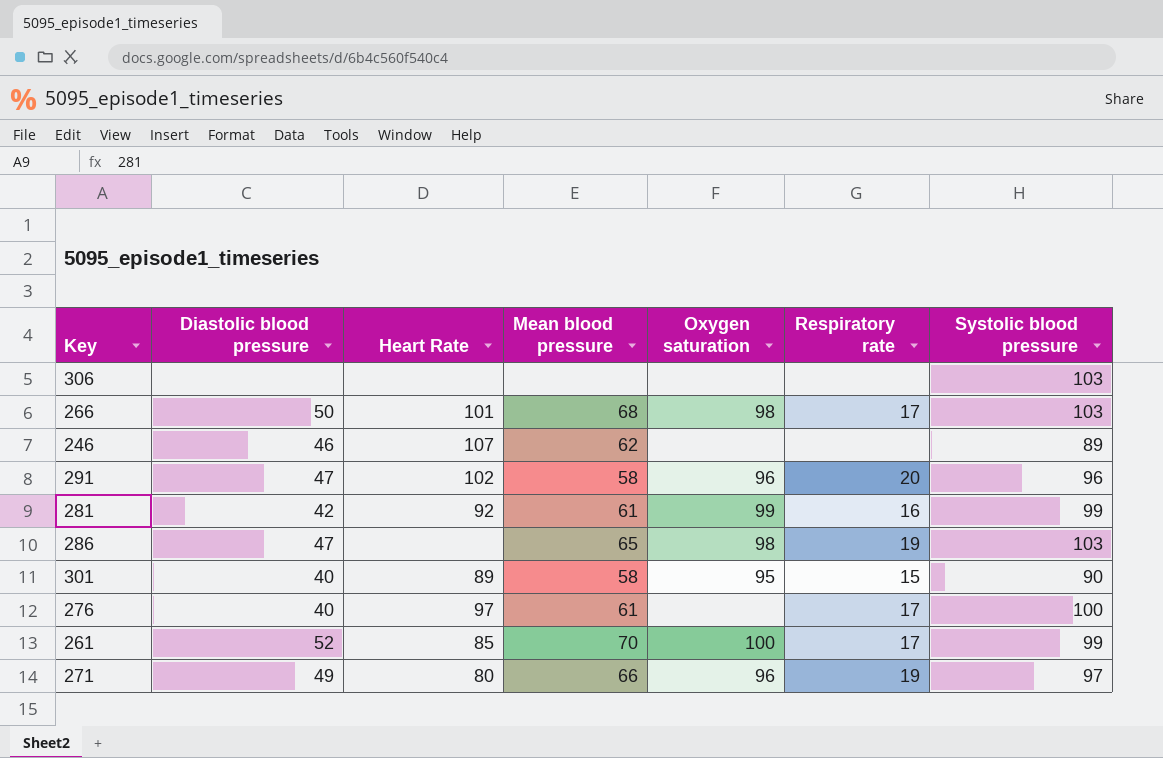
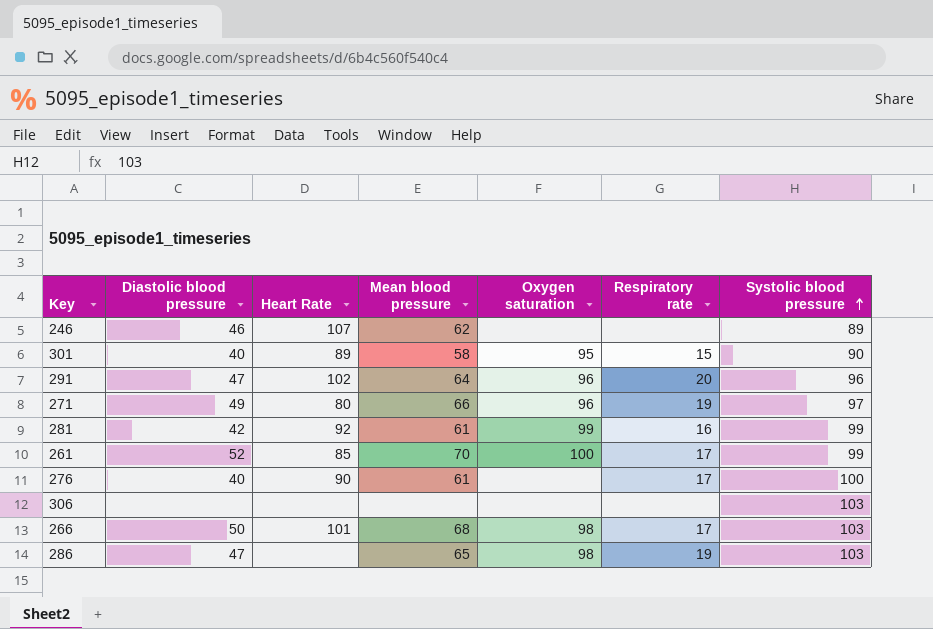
row order: none -> Systolic blood pressure ascending
291 | Mean blood pressure: 58 -> 64
276 | Heart Rate: 97 -> 90

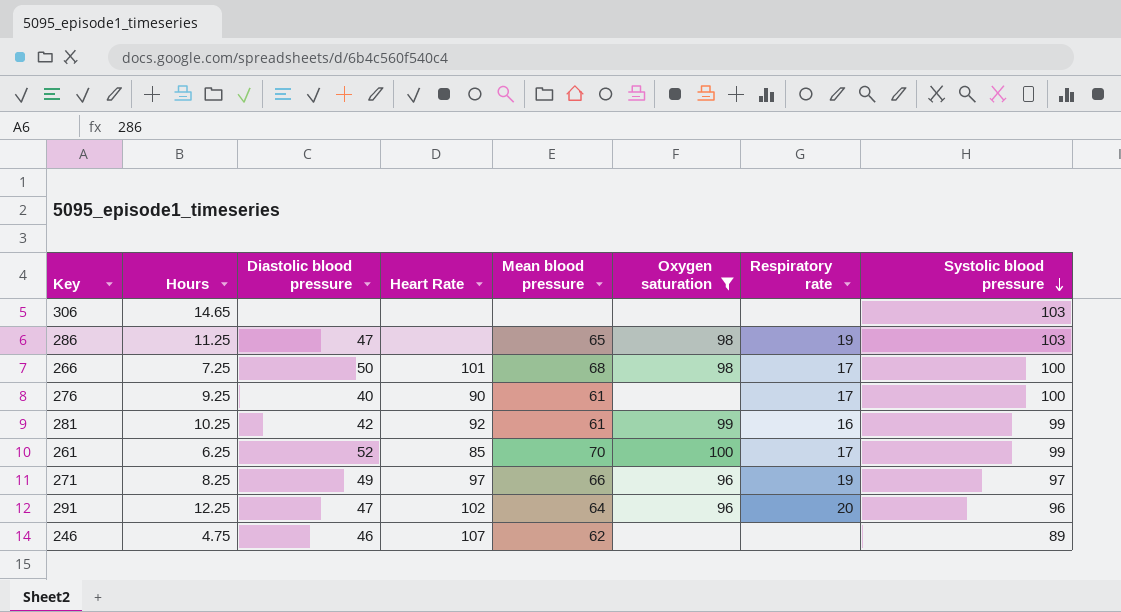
filter: none -> Oxygen saturation != 95
row order: Systolic blood pressure ascending -> Systolic blood pressure descending
column Hours | position: none -> 2
266 | Systolic blood pressure: 103 -> 100
271 | Heart Rate: 80 -> 97

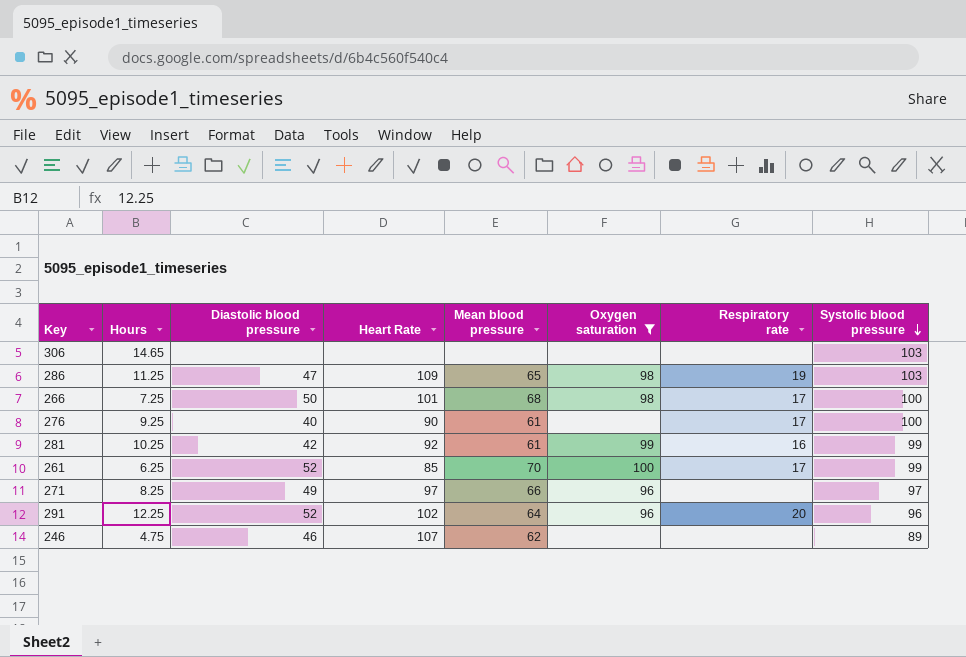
286 | Heart Rate: none -> 109
271 | Respiratory rate: 19 -> none
291 | Diastolic blood pressure: 47 -> 52

